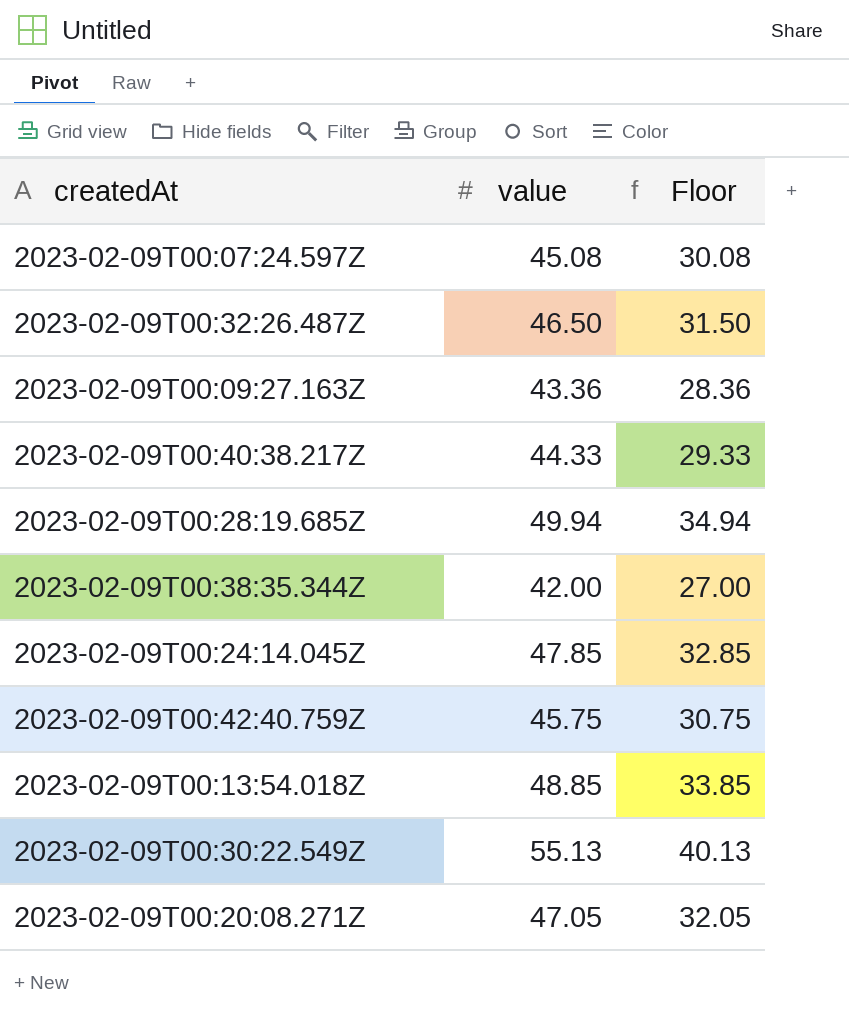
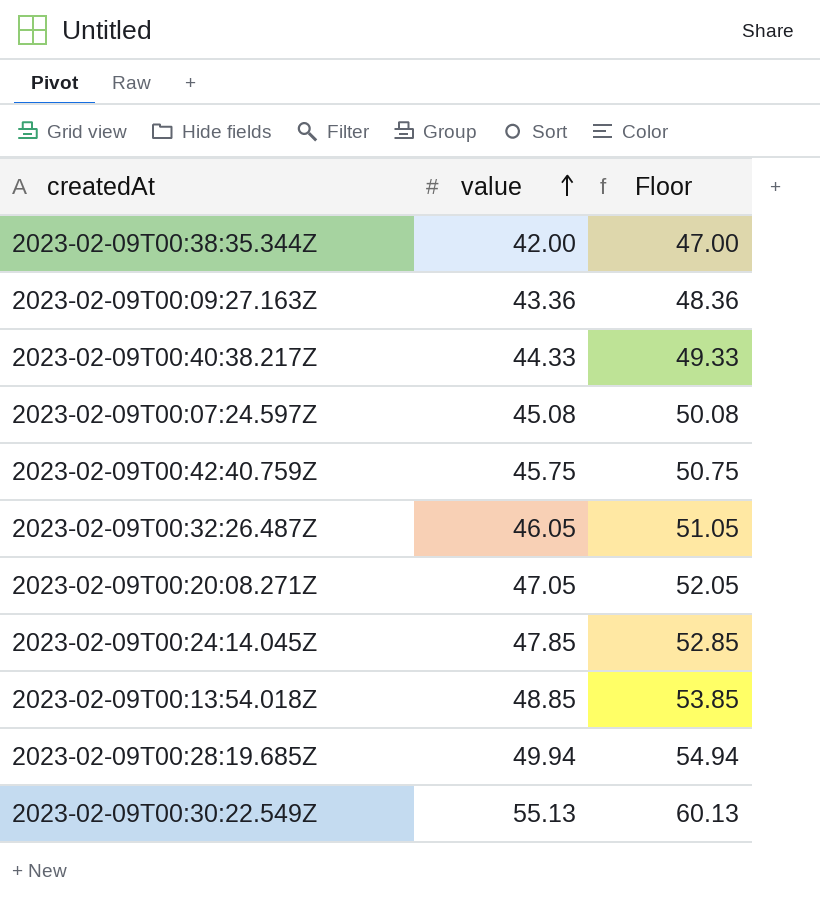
row order: none -> value ascending
column Floor | formula: [value] - 15 -> [value] + 5
2023-02-09T00:32:26.487Z | value: 46.50 -> 46.05

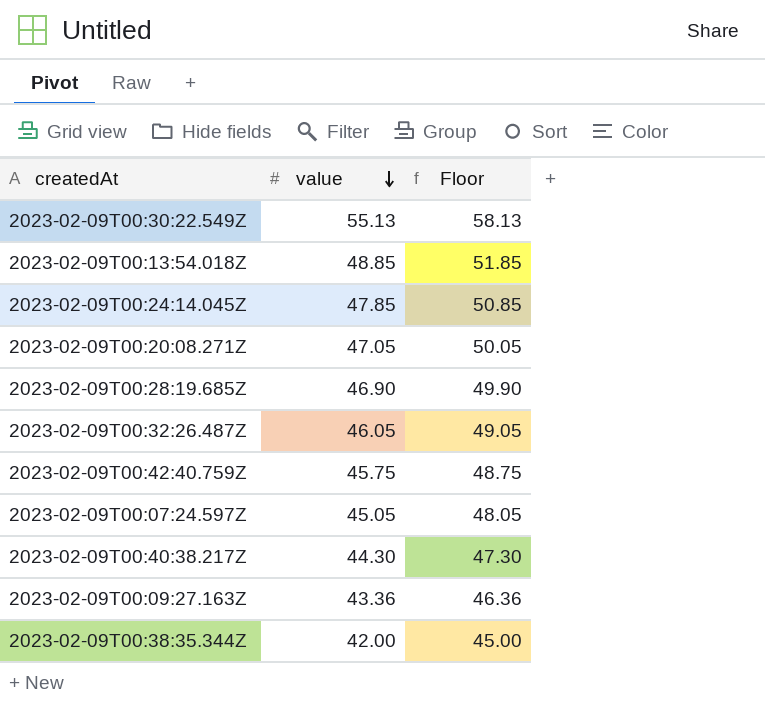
row order: value ascending -> value descending
column Floor | formula: [value] + 5 -> [value] + 3
2023-02-09T00:28:19.685Z | value: 49.94 -> 46.90
2023-02-09T00:07:24.597Z | value: 45.08 -> 45.05
2023-02-09T00:40:38.217Z | value: 44.33 -> 44.30

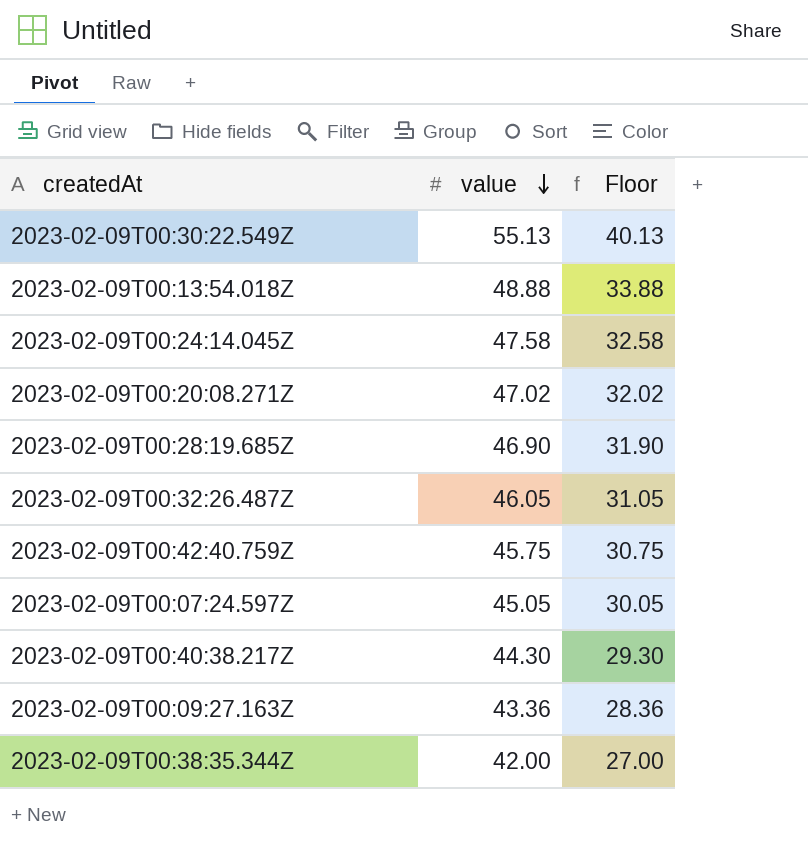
column Floor | formula: [value] + 3 -> [value] - 15
2023-02-09T00:13:54.018Z | value: 48.85 -> 48.88
2023-02-09T00:24:14.045Z | value: 47.85 -> 47.58
2023-02-09T00:20:08.271Z | value: 47.05 -> 47.02

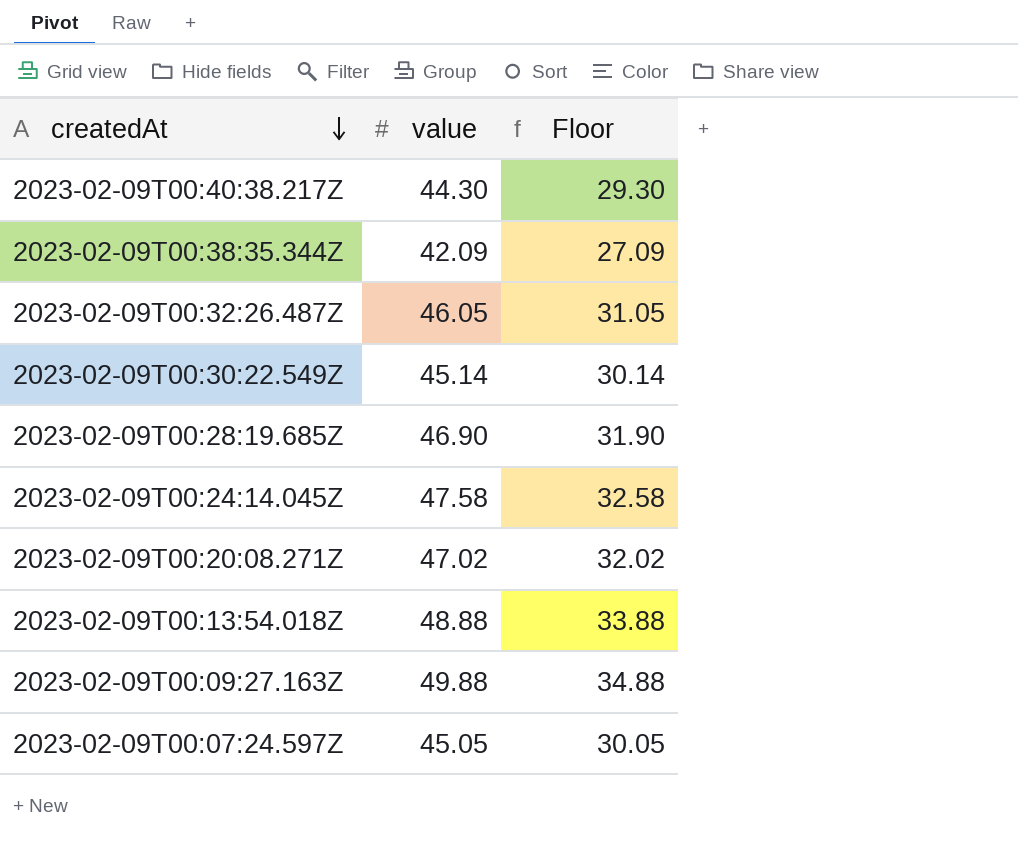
row order: value descending -> createdAt descending
row 2023-02-09T00:42:40.759Z: 45.75 | 30.75 -> none
2023-02-09T00:38:35.344Z | value: 42.00 -> 42.09
2023-02-09T00:38:35.344Z | Floor: 27.00 -> 27.09
2023-02-09T00:30:22.549Z | value: 55.13 -> 45.14
2023-02-09T00:30:22.549Z | Floor: 40.13 -> 30.14
2023-02-09T00:09:27.163Z | value: 43.36 -> 49.88
2023-02-09T00:09:27.163Z | Floor: 28.36 -> 34.88

